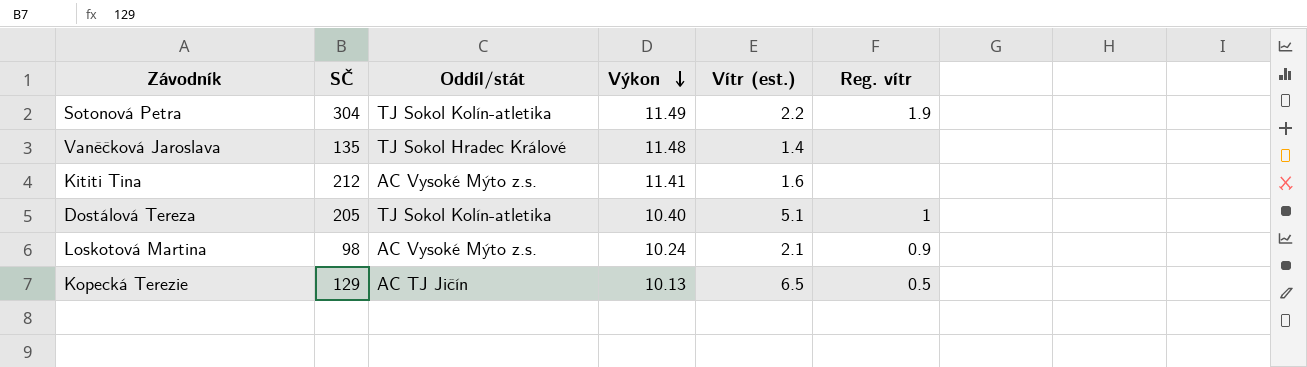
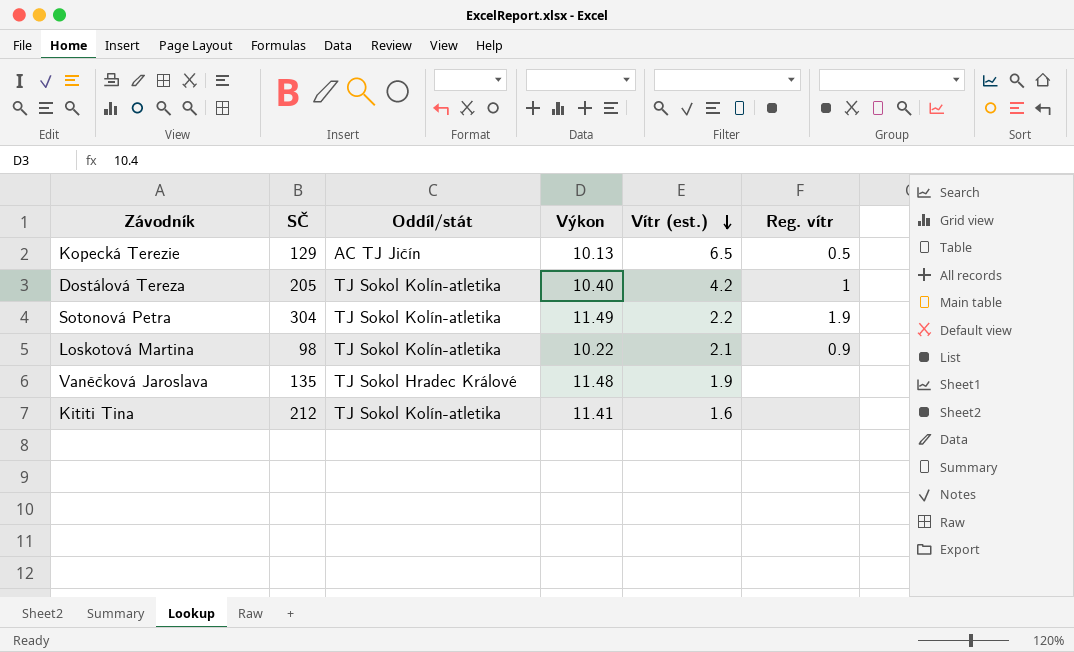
row order: Výkon descending -> Vítr (est.) descending
Dostálová Tereza | Vítr (est.): 5.1 -> 4.2
Loskotová Martina | Oddíl/stát: AC Vysoké Mýto z.s. -> TJ Sokol Kolín-atletika
Loskotová Martina | Výkon: 10.24 -> 10.22
Vaněčková Jaroslava | Vítr (est.): 1.4 -> 1.9
Kititi Tina | Oddíl/stát: AC Vysoké Mýto z.s. -> TJ Sokol Kolín-atletika

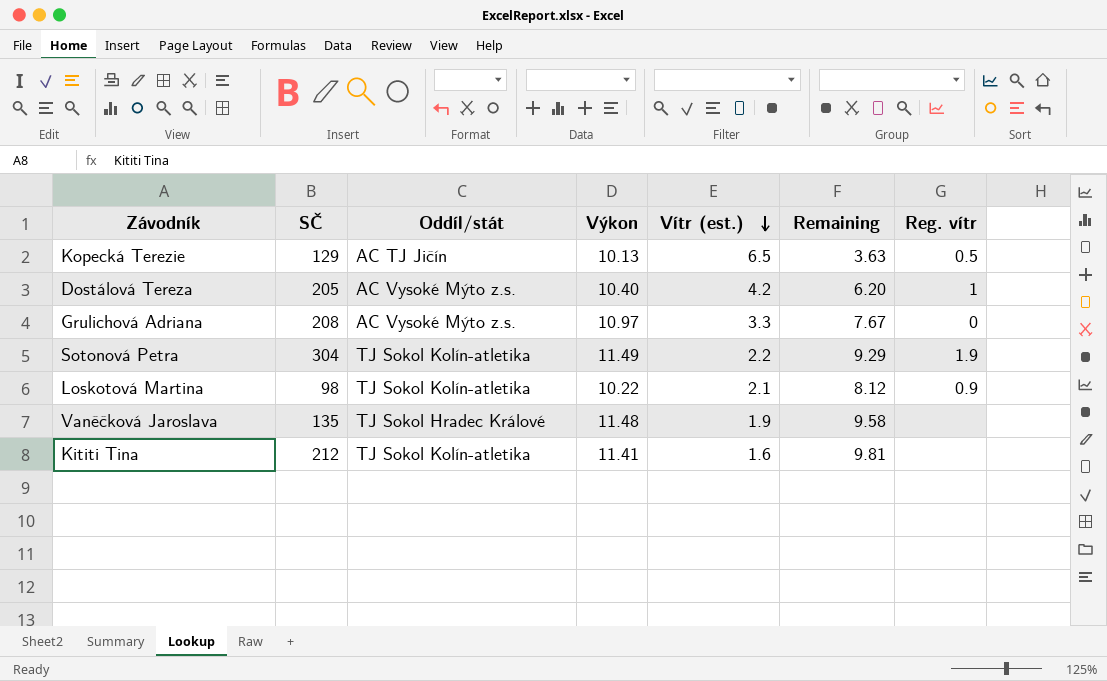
column Remaining | formula: none -> [Výkon] - [Vítr (est.)]
Dostálová Tereza | Oddíl/stát: TJ Sokol Kolín-atletika -> AC Vysoké Mýto z.s.
row Grulichová Adriana: none -> 208 | AC Vysoké Mýto z.s. | 10.97 | 3.3 | 7.67 | 0

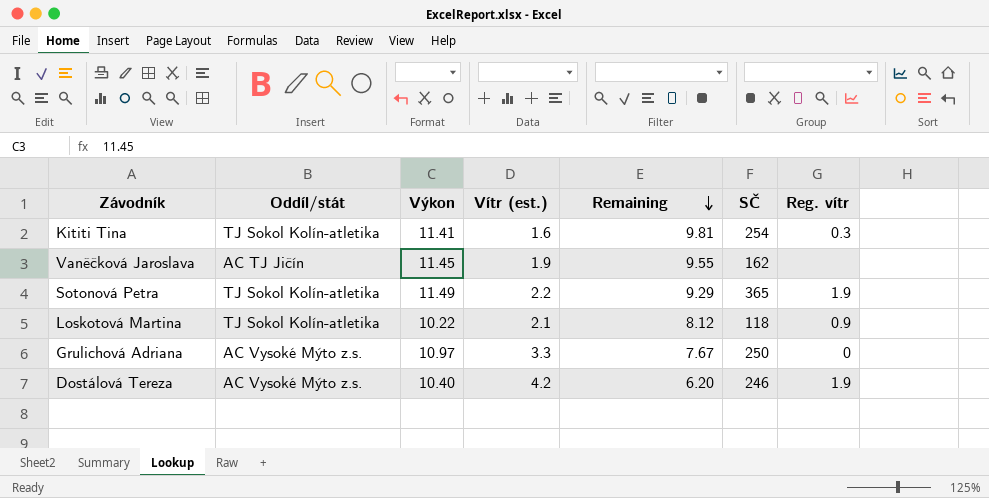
row order: Vítr (est.) descending -> Remaining descending
column SČ | position: 2 -> 6
row Kopecká Terezie: 129 | AC TJ Jičín | 10.13 | 6.5 | 3.63 | 0.5 -> none
Kititi Tina | SČ: 212 -> 254
Kititi Tina | Reg. vítr: none -> 0.3
Vaněčková Jaroslava | Oddíl/stát: TJ Sokol Hradec Králové -> AC TJ Jičín
Vaněčková Jaroslava | Výkon: 11.48 -> 11.45
Vaněčková Jaroslava | Remaining: 9.58 -> 9.55
Vaněčková Jaroslava | SČ: 135 -> 162
Sotonová Petra | SČ: 304 -> 365
Loskotová Martina | SČ: 98 -> 118
Grulichová Adriana | SČ: 208 -> 250
Dostálová Tereza | SČ: 205 -> 246
Dostálová Tereza | Reg. vítr: 1 -> 1.9

